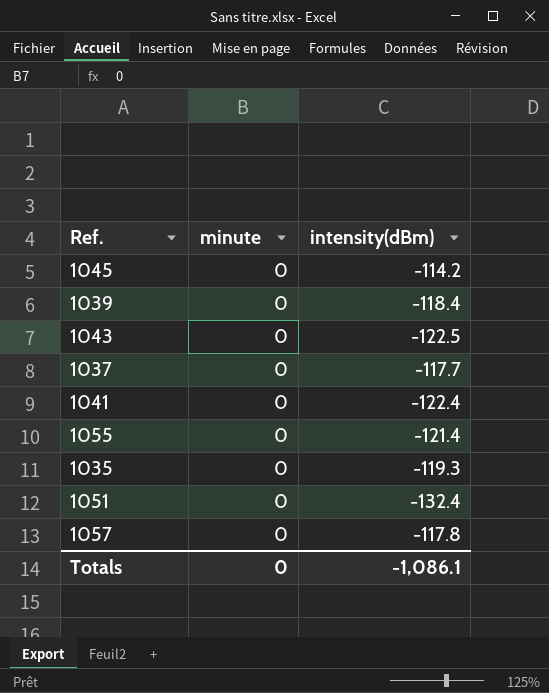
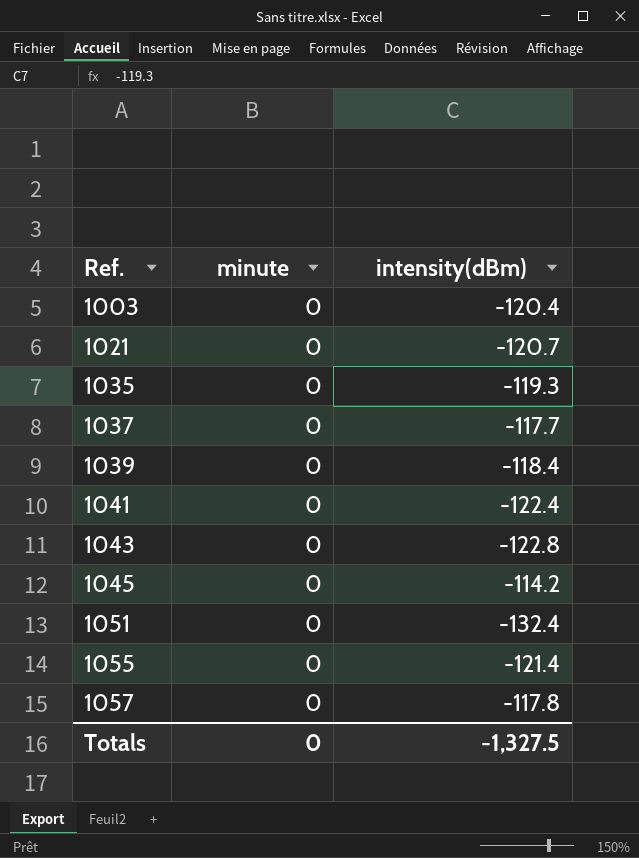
row order: none -> Ref. ascending
row 1003: none -> 0 | -120.4
row 1021: none -> 0 | -120.7
1043 | intensity(dBm): -122.5 -> -122.8
Totals | intensity(dBm): -1,086.1 -> -1,327.5

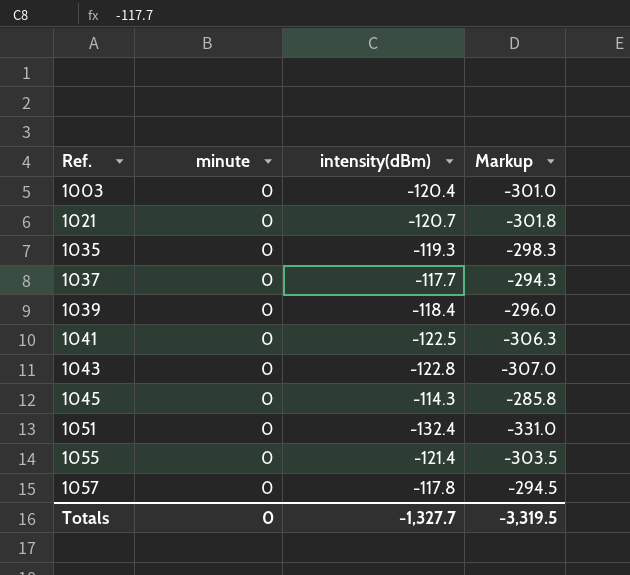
column Markup | formula: none -> [intensity(dBm)] * 2.5
1041 | intensity(dBm): -122.4 -> -122.5
1045 | intensity(dBm): -114.2 -> -114.3
Totals | intensity(dBm): -1,327.5 -> -1,327.7

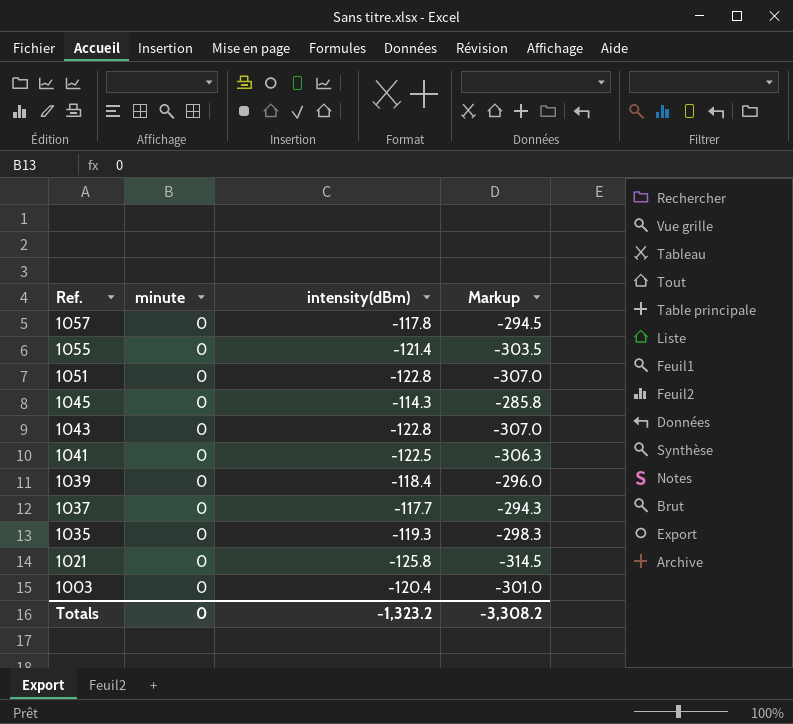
row order: Ref. ascending -> Ref. descending
1051 | intensity(dBm): -132.4 -> -122.8
1051 | Markup: -331.0 -> -307.0
1021 | intensity(dBm): -120.7 -> -125.8
1021 | Markup: -301.8 -> -314.5
Totals | intensity(dBm): -1,327.7 -> -1,323.2
Totals | Markup: -3,319.5 -> -3,308.2

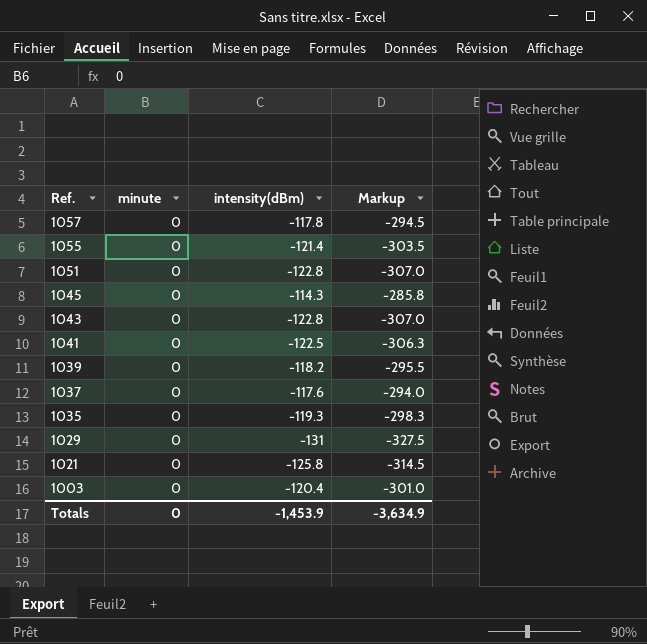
1039 | intensity(dBm): -118.4 -> -118.2
1039 | Markup: -296.0 -> -295.5
1037 | intensity(dBm): -117.7 -> -117.6
1037 | Markup: -294.3 -> -294.0
row 1029: none -> 0 | -131 | -327.5
Totals | intensity(dBm): -1,323.2 -> -1,453.9
Totals | Markup: -3,308.2 -> -3,634.9

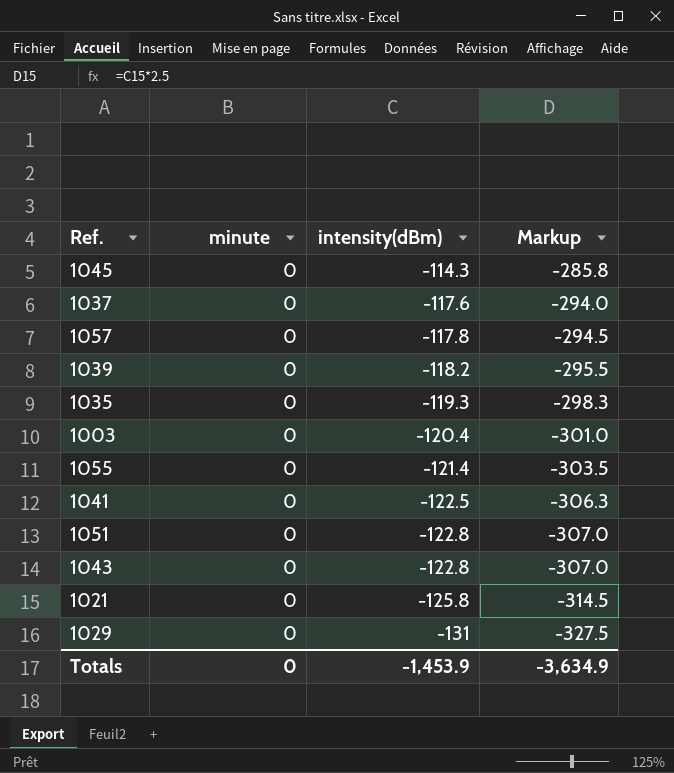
row order: Ref. descending -> intensity(dBm) descending

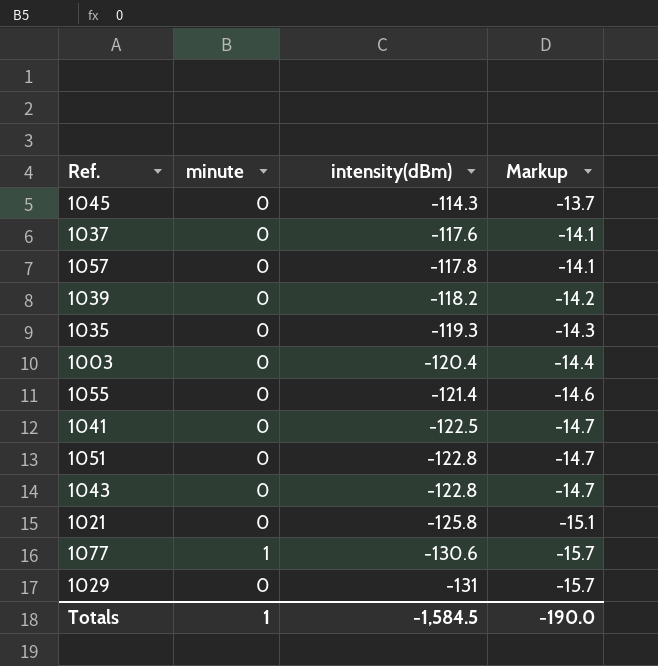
column Markup | formula: [intensity(dBm)] * 2.5 -> [intensity(dBm)] * 0.12
row 1077: none -> 1 | -130.6 | -15.7
Totals | minute: 0 -> 1
Totals | intensity(dBm): -1,453.9 -> -1,584.5
Totals | Markup: -3,634.9 -> -190.0

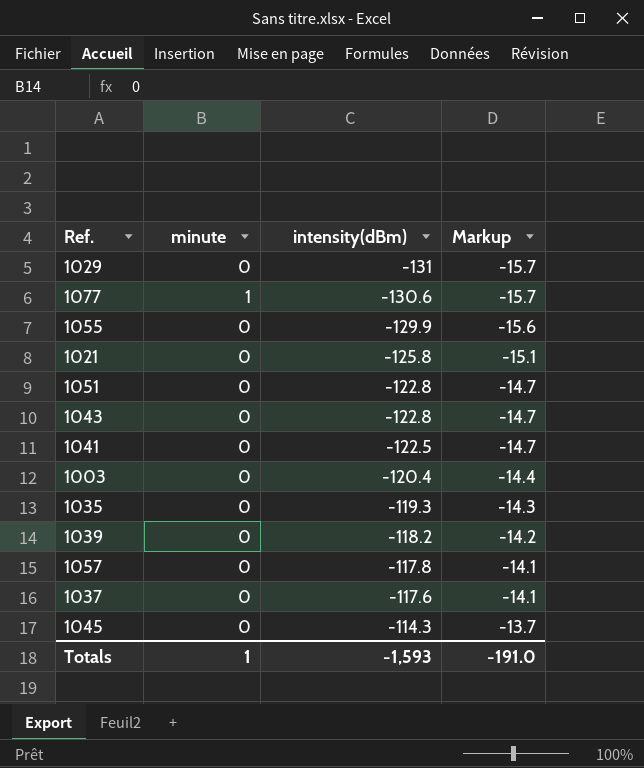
row order: intensity(dBm) descending -> intensity(dBm) ascending
1055 | intensity(dBm): -121.4 -> -129.9
1055 | Markup: -14.6 -> -15.6
Totals | intensity(dBm): -1,584.5 -> -1,593
Totals | Markup: -190.0 -> -191.0

